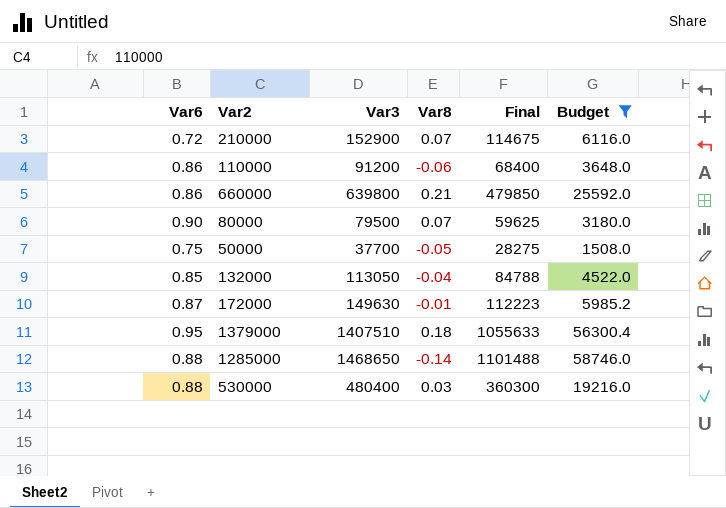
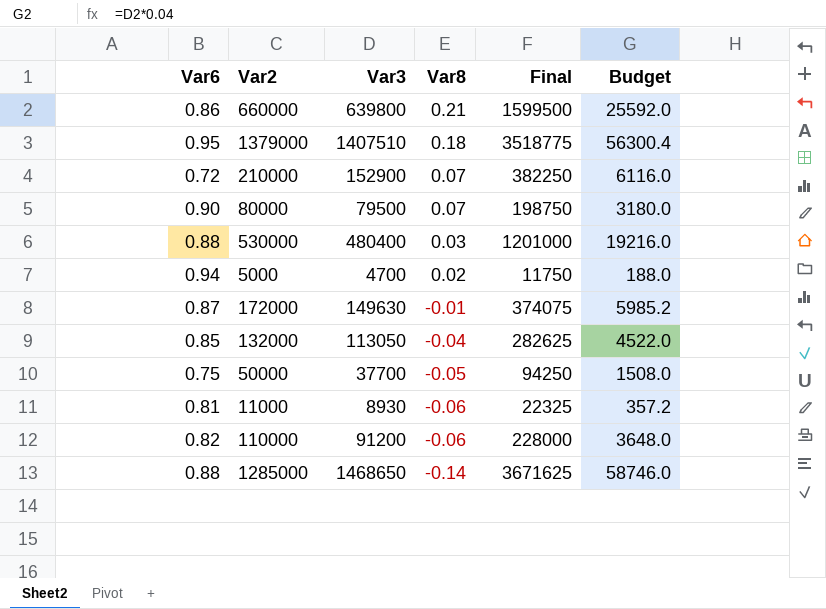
filter: Budget >= 1508.0 -> none
row order: none -> Var8 descending
column Final | formula: [Var3] * 0.75 -> [Var3] * 2.5
110000 | Var6: 0.86 -> 0.82

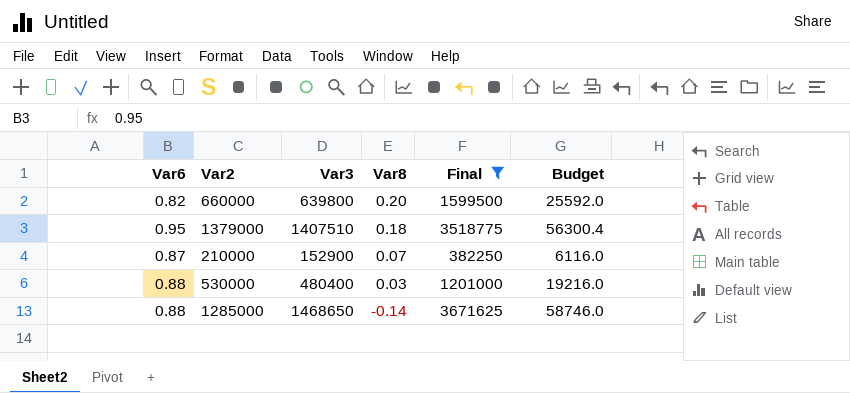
filter: none -> Final >= 382250
660000 | Var6: 0.86 -> 0.82
660000 | Var8: 0.21 -> 0.20
210000 | Var6: 0.72 -> 0.87

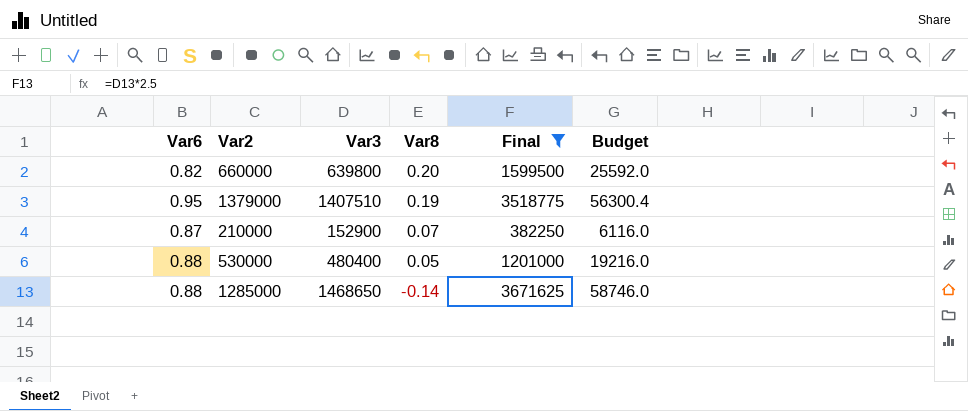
1379000 | Var8: 0.18 -> 0.19
530000 | Var8: 0.03 -> 0.05

